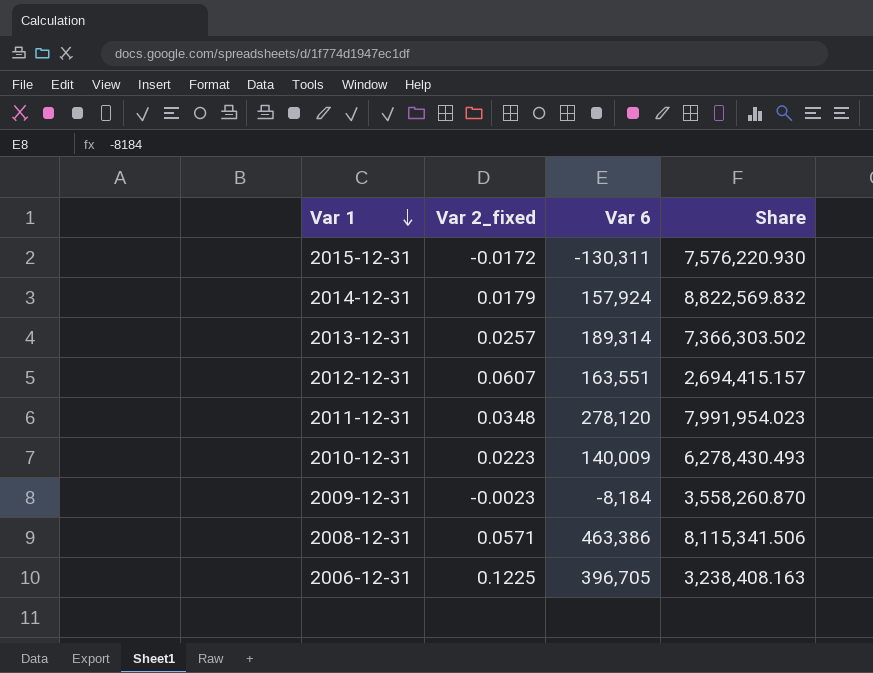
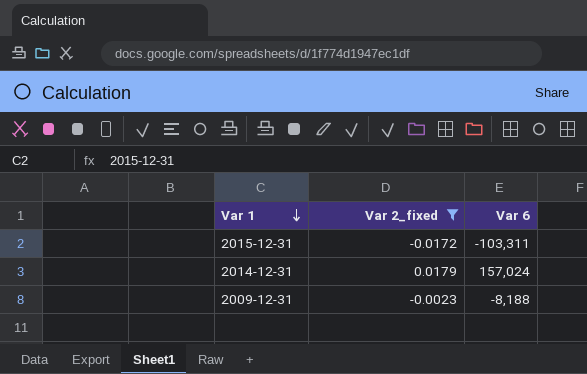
filter: none -> Var 2_fixed <= 0.0179
column Share | formula: [Var 6] / [Var 2_fixed] -> none
2015-12-31 | Var 6: -130,311 -> -103,311
2014-12-31 | Var 6: 157,924 -> 157,024
2009-12-31 | Var 6: -8,184 -> -8,188

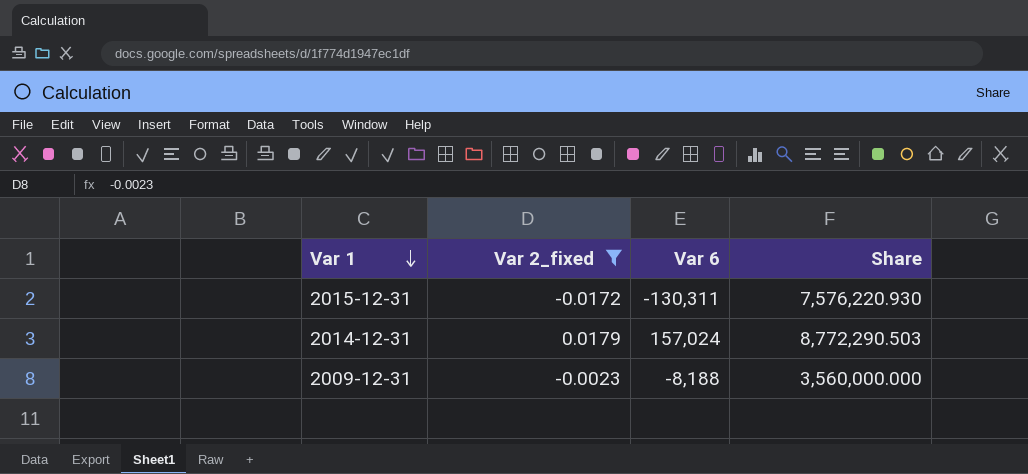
column Share | formula: none -> [Var 6] / [Var 2_fixed]
2015-12-31 | Var 6: -103,311 -> -130,311

